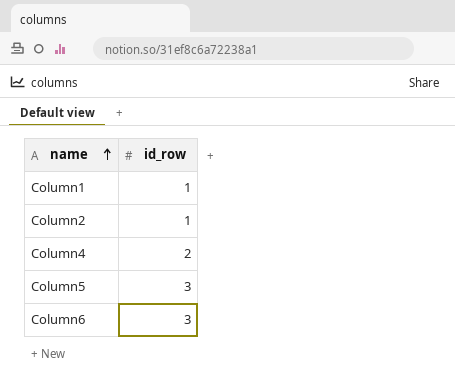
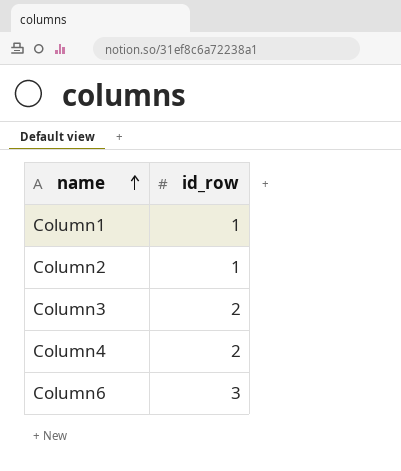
row Column5: 3 -> none
row Column3: none -> 2

